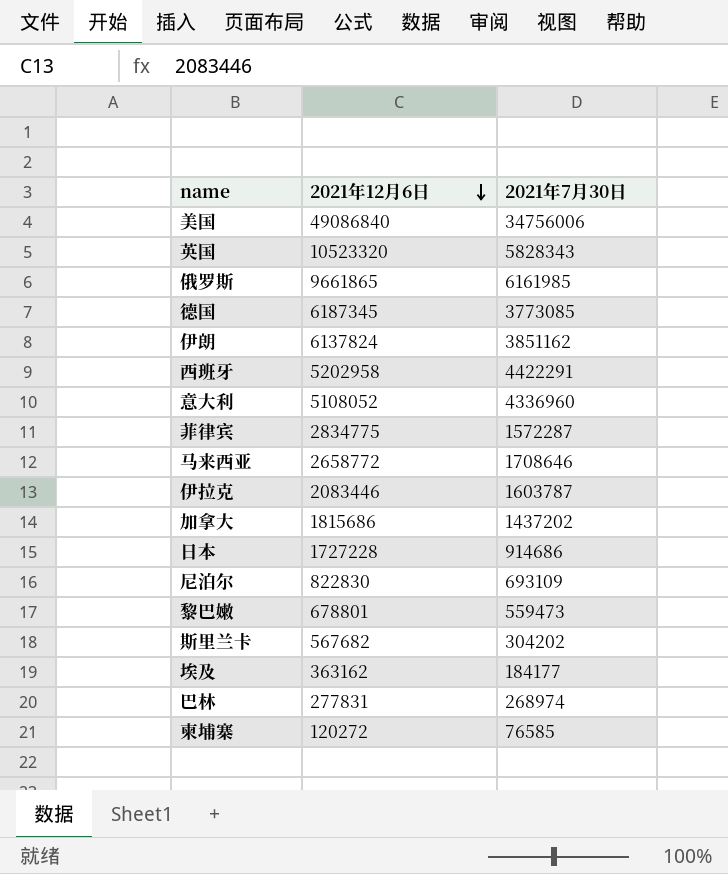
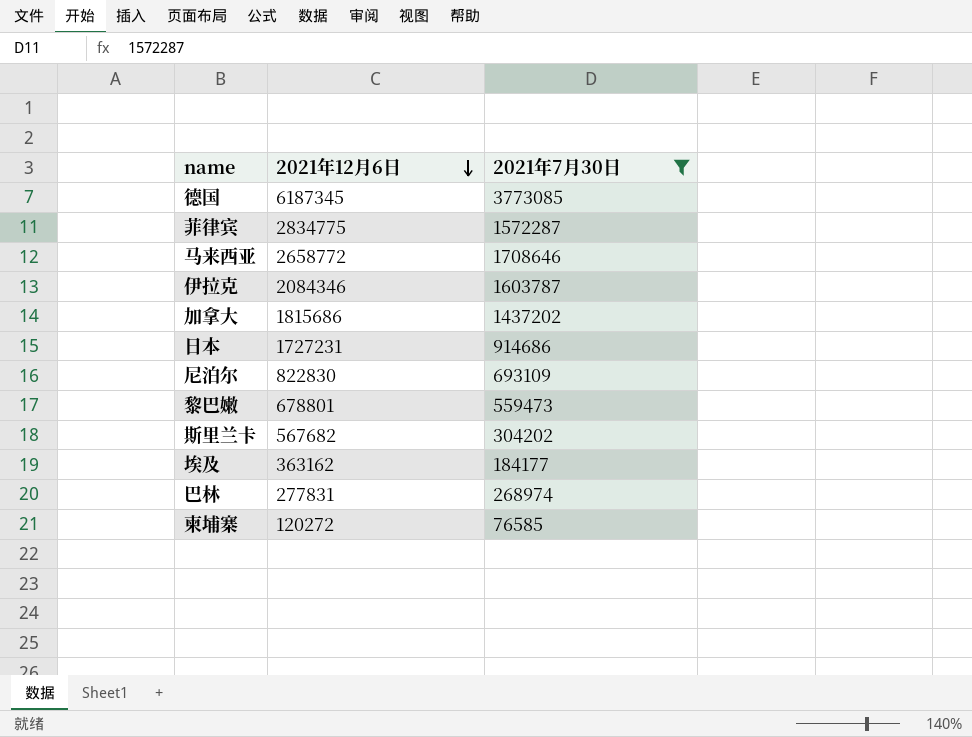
filter: none -> 2021年7月30日 <= 3773085
伊拉克 | 2021年12月6日: 2083446 -> 2084346
日本 | 2021年12月6日: 1727228 -> 1727231

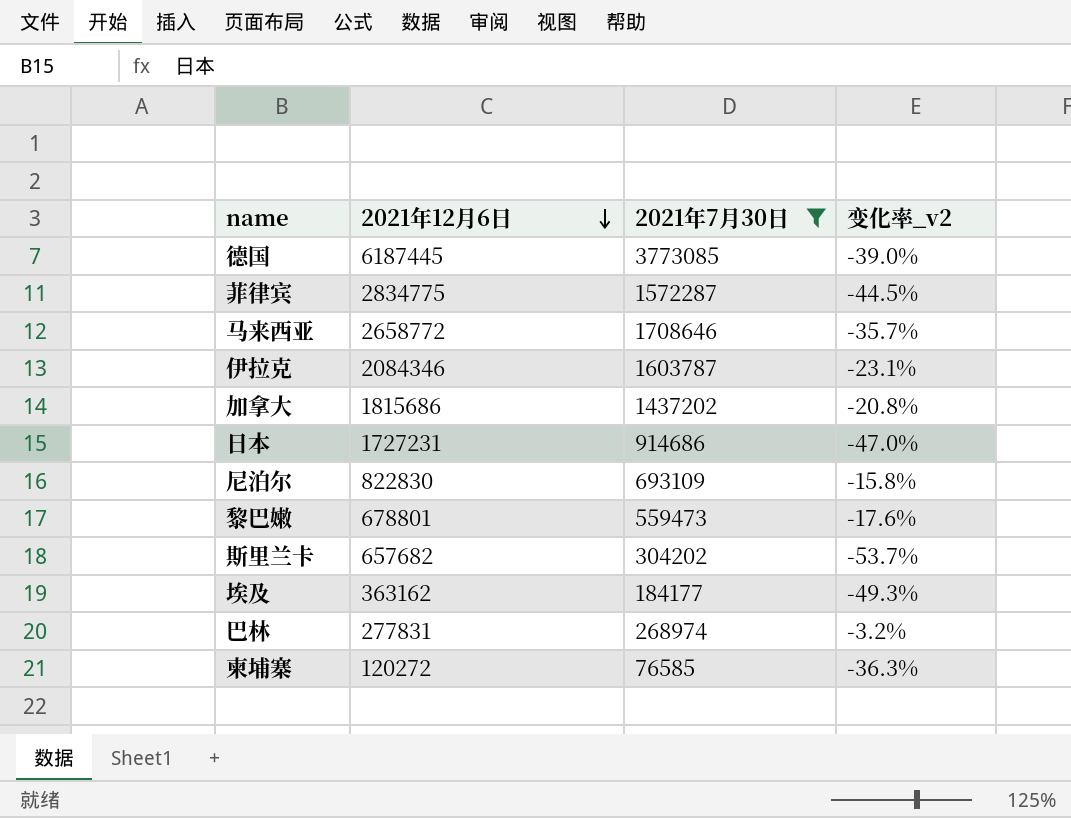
column 变化率_v2 | formula: none -> ([2021年7月30日] - [2021年12月6日]) / [2021年12月6日]
德国 | 2021年12月6日: 6187345 -> 6187445
斯里兰卡 | 2021年12月6日: 567682 -> 657682

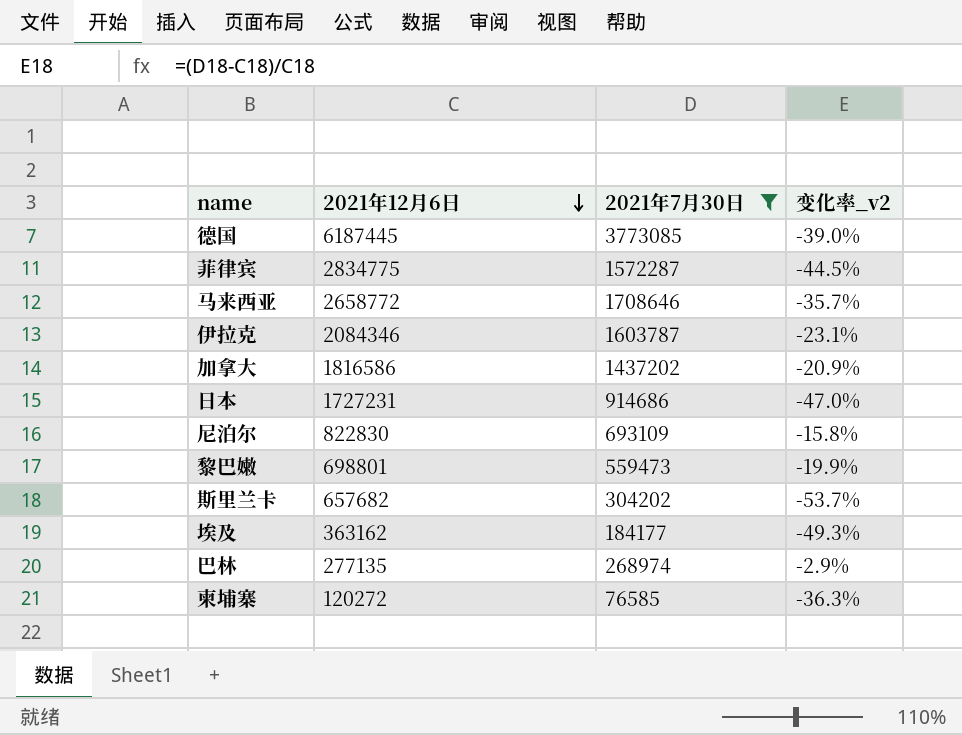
加拿大 | 2021年12月6日: 1815686 -> 1816586
加拿大 | 变化率_v2: -20.8% -> -20.9%
黎巴嫩 | 2021年12月6日: 678801 -> 698801
黎巴嫩 | 变化率_v2: -17.6% -> -19.9%
巴林 | 2021年12月6日: 277831 -> 277135
巴林 | 变化率_v2: -3.2% -> -2.9%

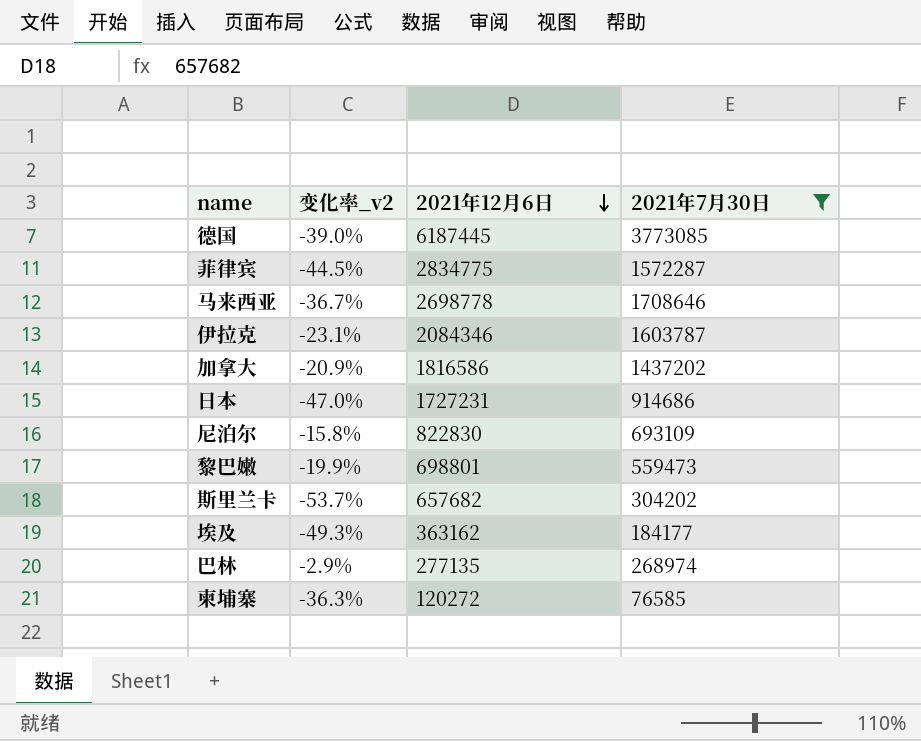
column 变化率_v2 | position: 4 -> 2
马来西亚 | 变化率_v2: -35.7% -> -36.7%
马来西亚 | 2021年12月6日: 2658772 -> 2698778

